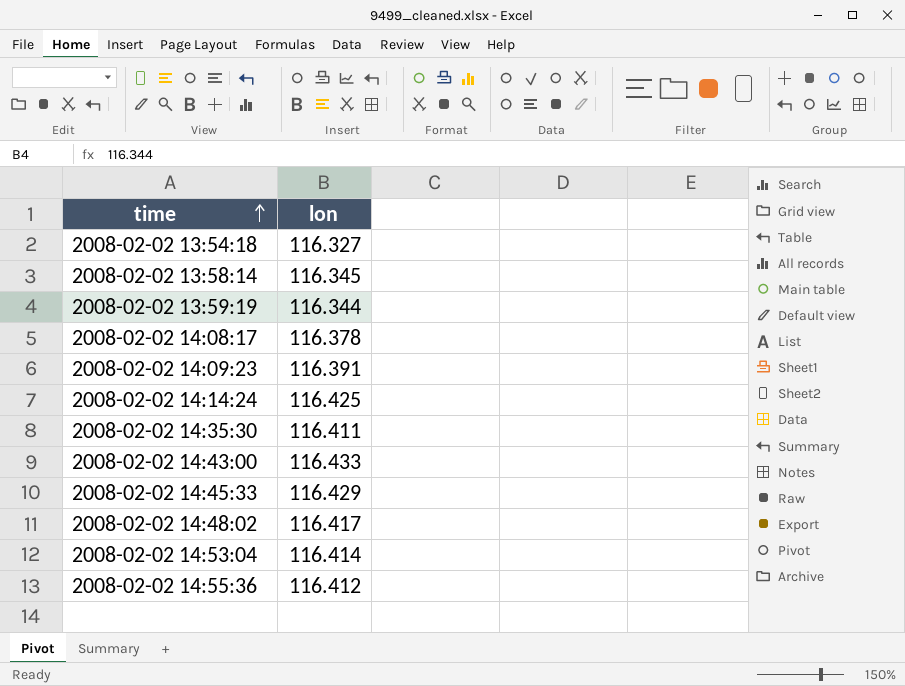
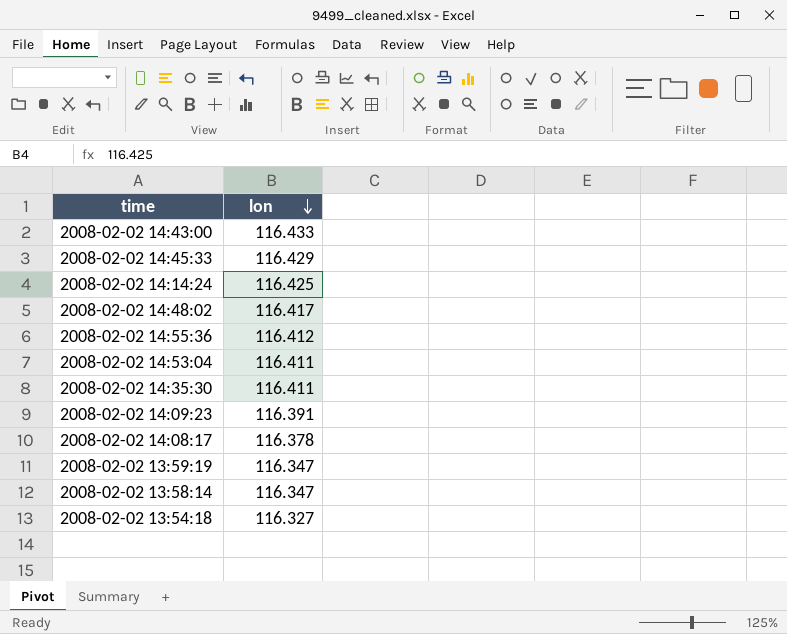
row order: time ascending -> lon descending
2008-02-02 14:53:04 | lon: 116.414 -> 116.411
2008-02-02 13:59:19 | lon: 116.344 -> 116.347
2008-02-02 13:58:14 | lon: 116.345 -> 116.347

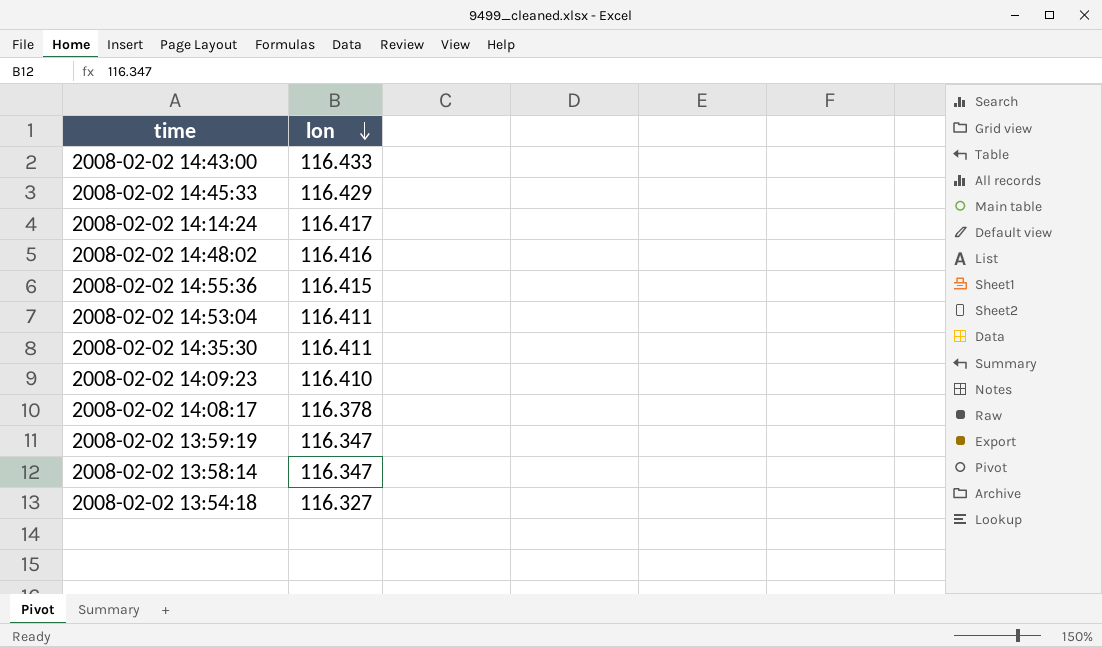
2008-02-02 14:14:24 | lon: 116.425 -> 116.417
2008-02-02 14:48:02 | lon: 116.417 -> 116.416
2008-02-02 14:55:36 | lon: 116.412 -> 116.415
2008-02-02 14:09:23 | lon: 116.391 -> 116.410

